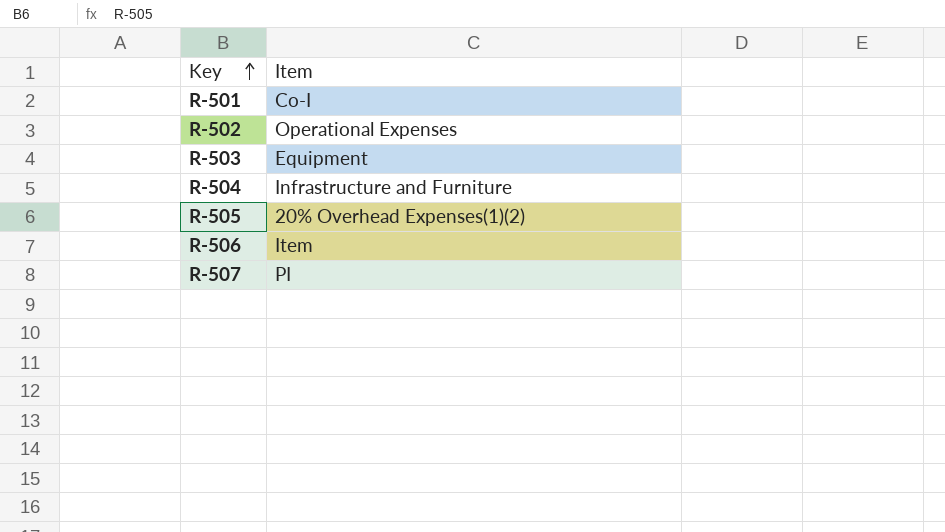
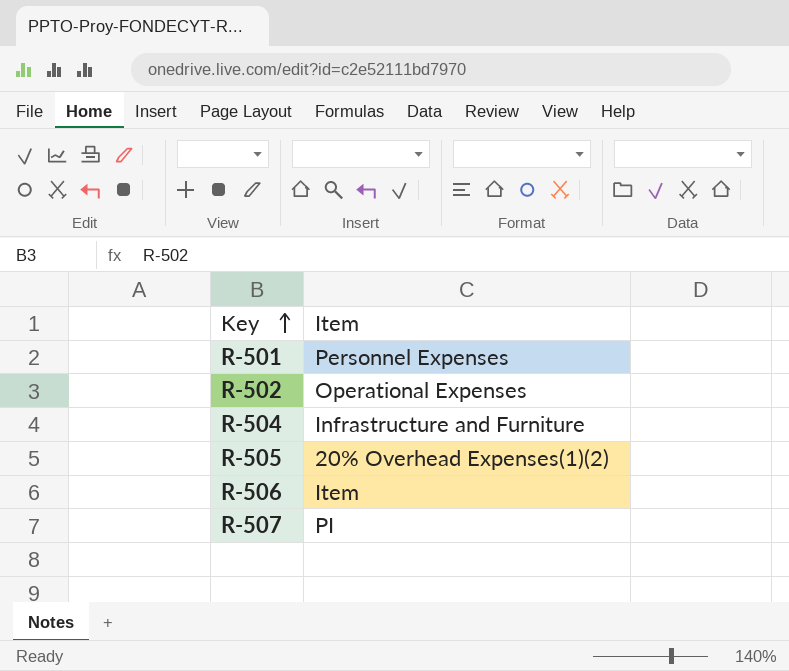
row R-503: Equipment -> none
R-501 | Item: Co-I -> Personnel Expenses

